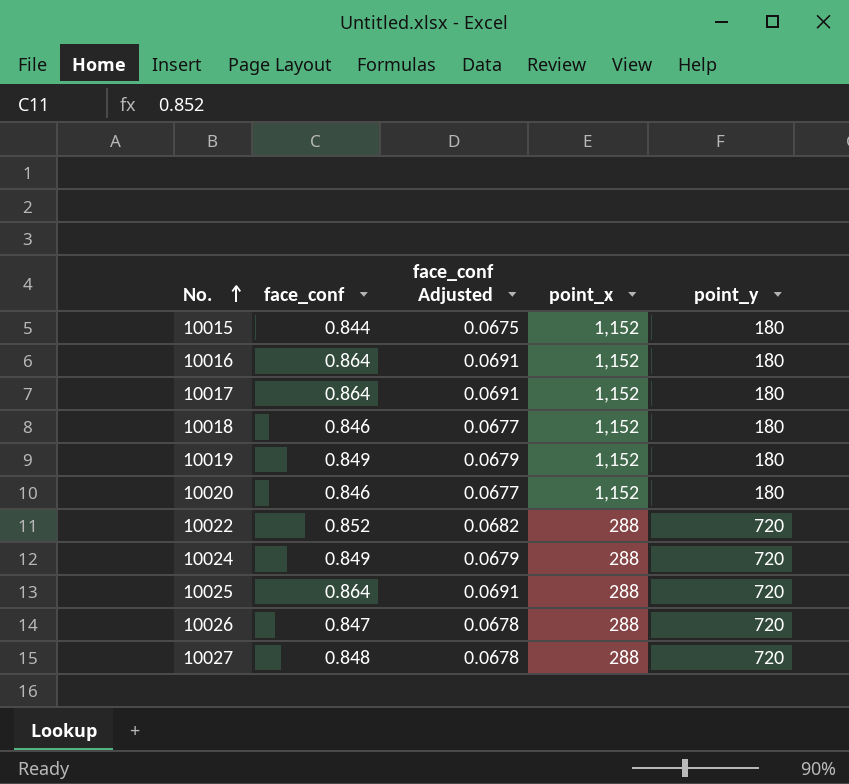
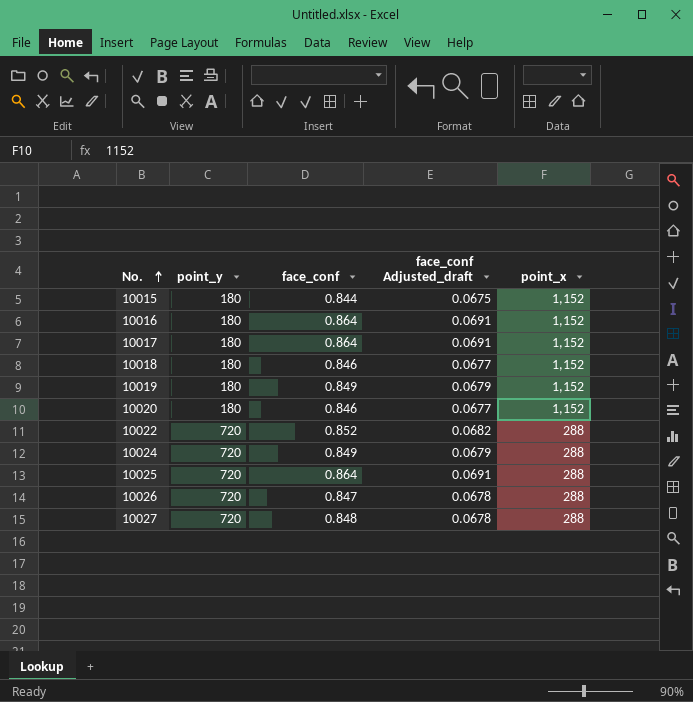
column point_y | position: 5 -> 2
column name: face_conf Adjusted -> face_conf Adjusted_draft

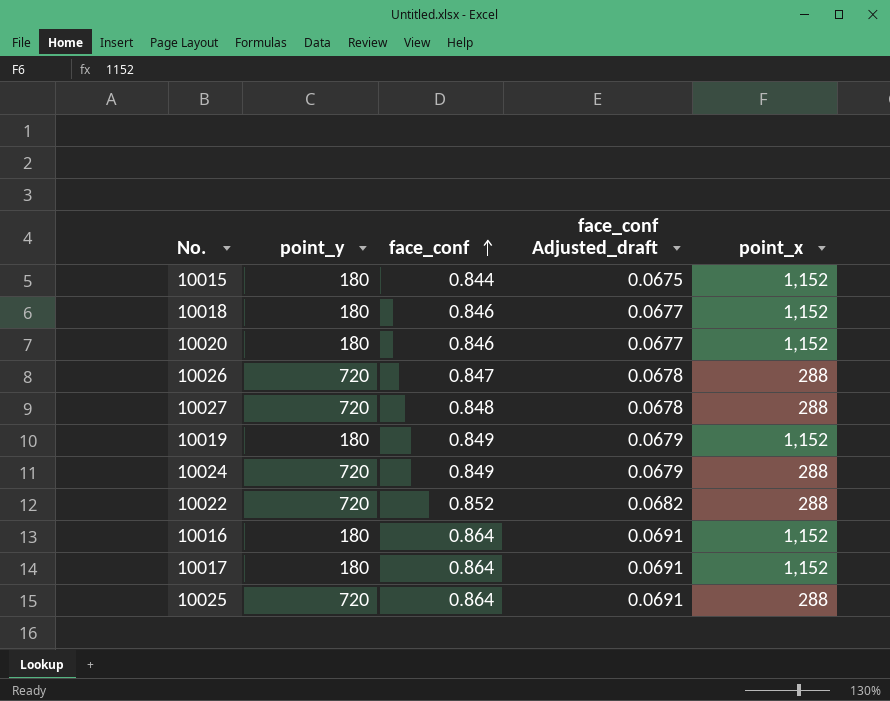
row order: No. ascending -> face_conf ascending

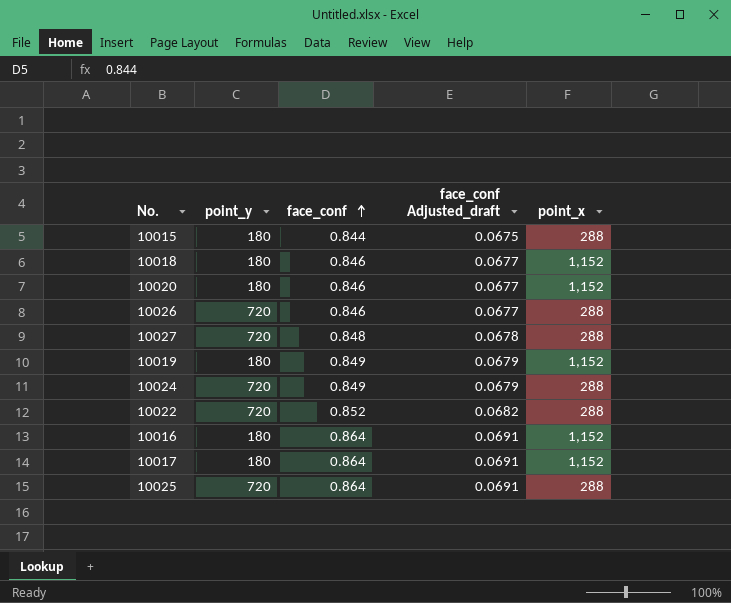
10015 | point_x: 1,152 -> 288
10026 | face_conf: 0.847 -> 0.846
10026 | face_conf Adjusted_draft: 0.0678 -> 0.0677

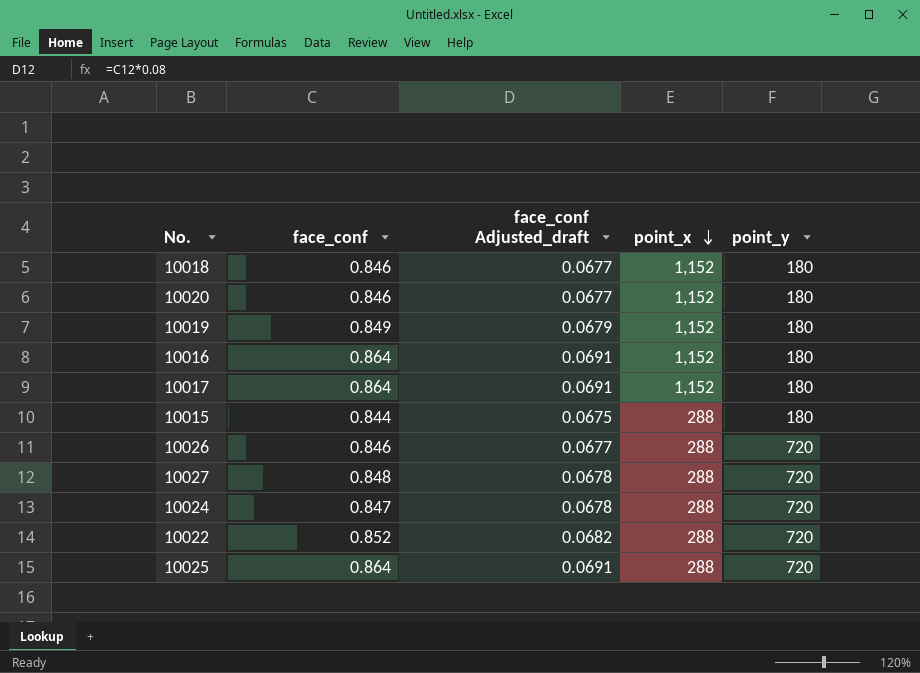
row order: face_conf ascending -> point_x descending
column point_y | position: 2 -> 5
10024 | face_conf: 0.849 -> 0.847
10024 | face_conf Adjusted_draft: 0.0679 -> 0.0678

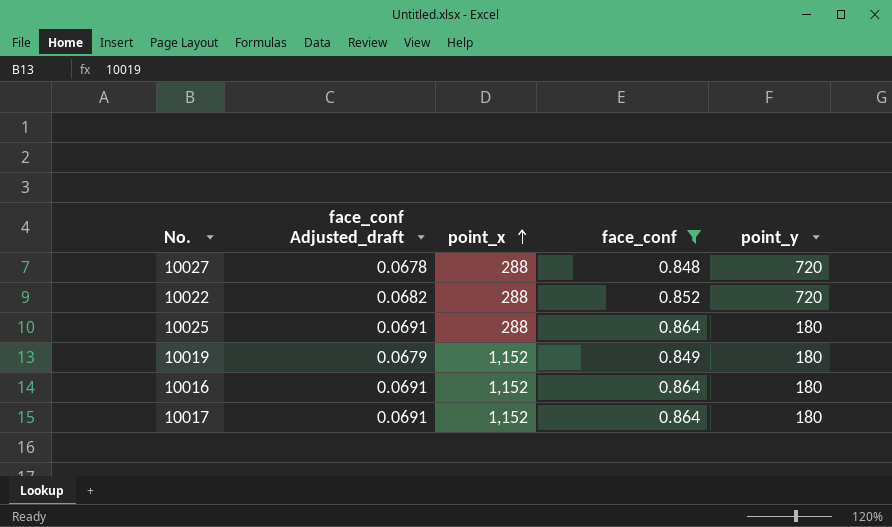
filter: none -> face_conf >= 0.848
row order: point_x descending -> point_x ascending
column face_conf | position: 2 -> 4
10025 | point_y: 720 -> 180

